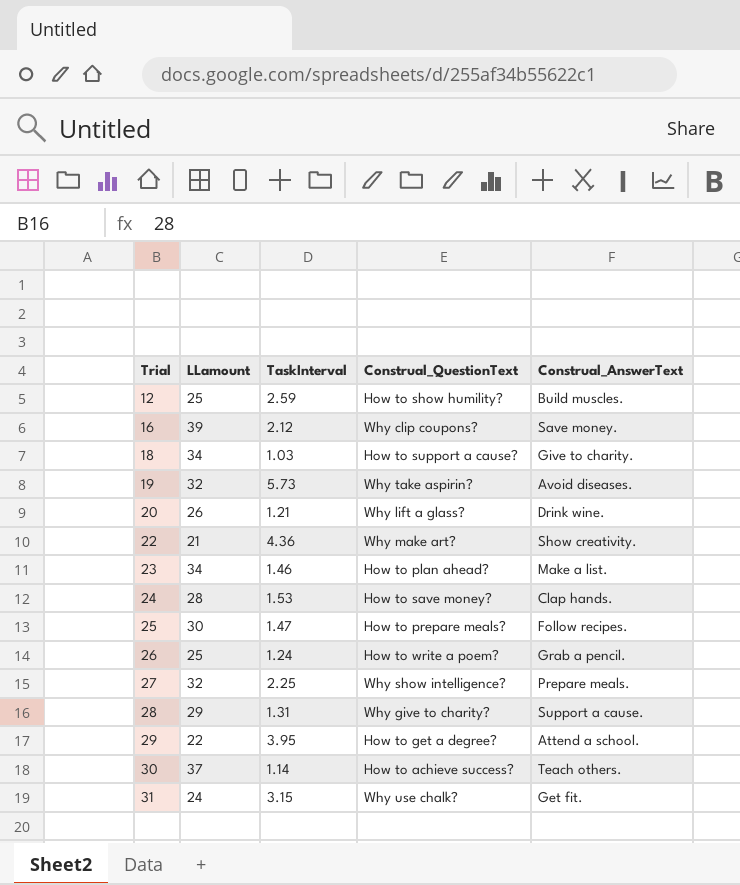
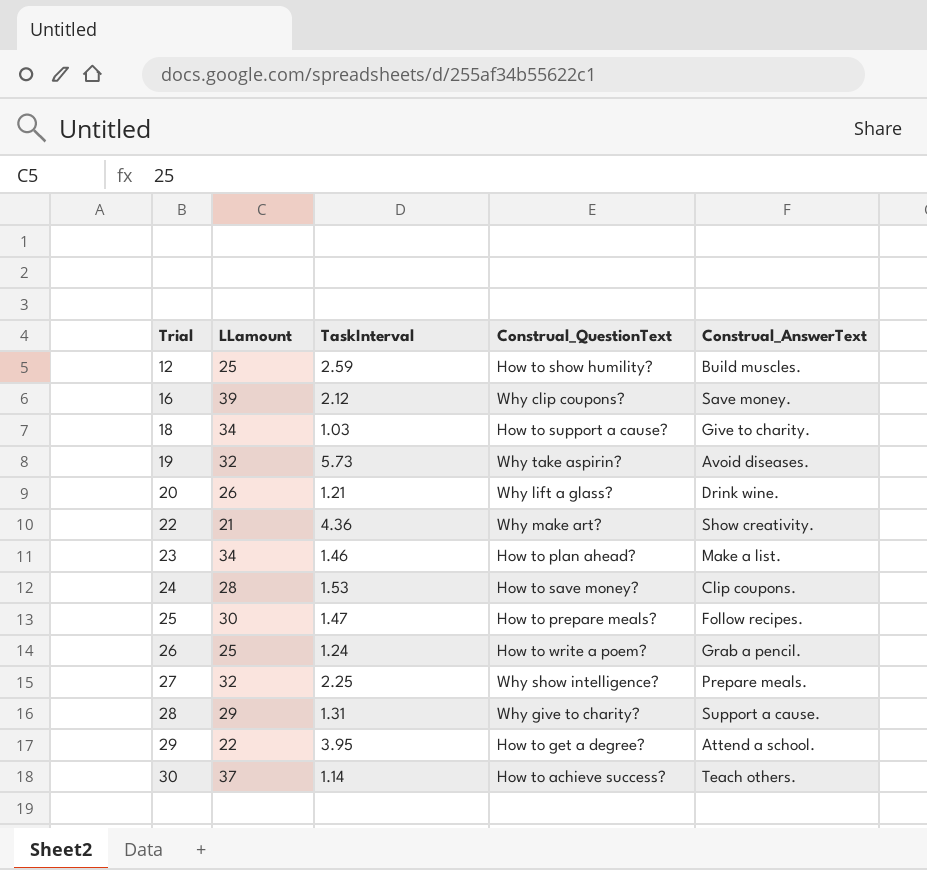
row 31: 24 | 3.15 | Why use chalk? | Get fit. -> none
24 | Construal_AnswerText: Clap hands. -> Clip coupons.

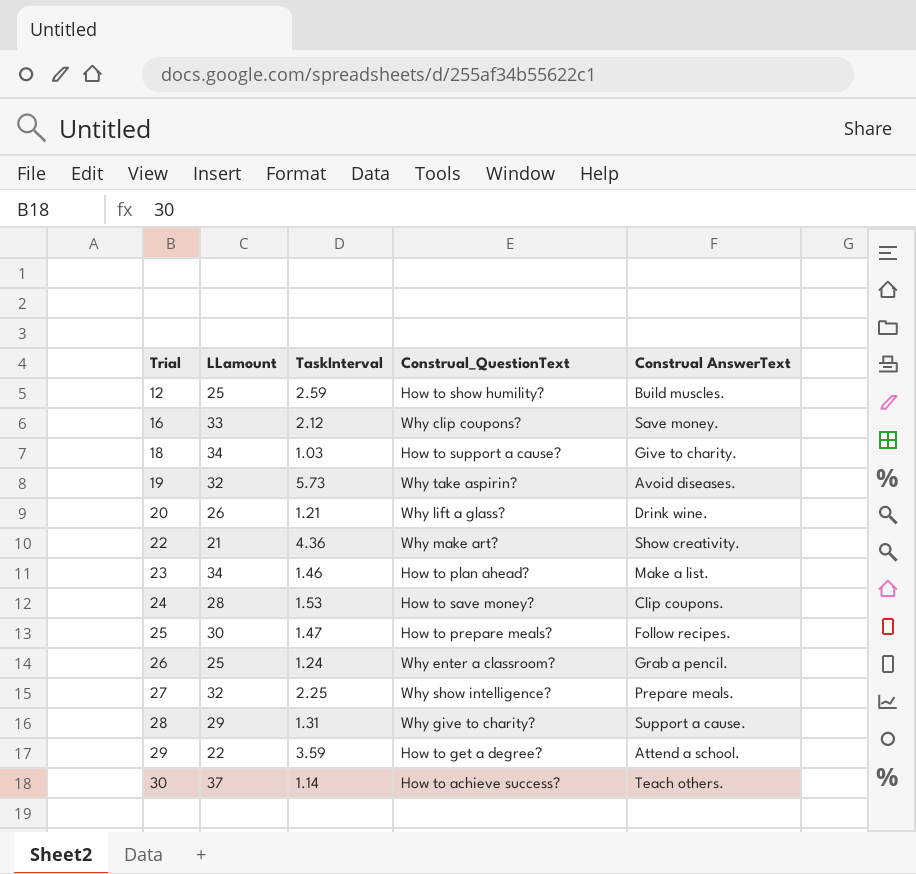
column name: Construal_AnswerText -> Construal AnswerText
16 | LLamount: 39 -> 33
26 | Construal_QuestionText: How to write a poem? -> Why enter a classroom?
29 | TaskInterval: 3.95 -> 3.59

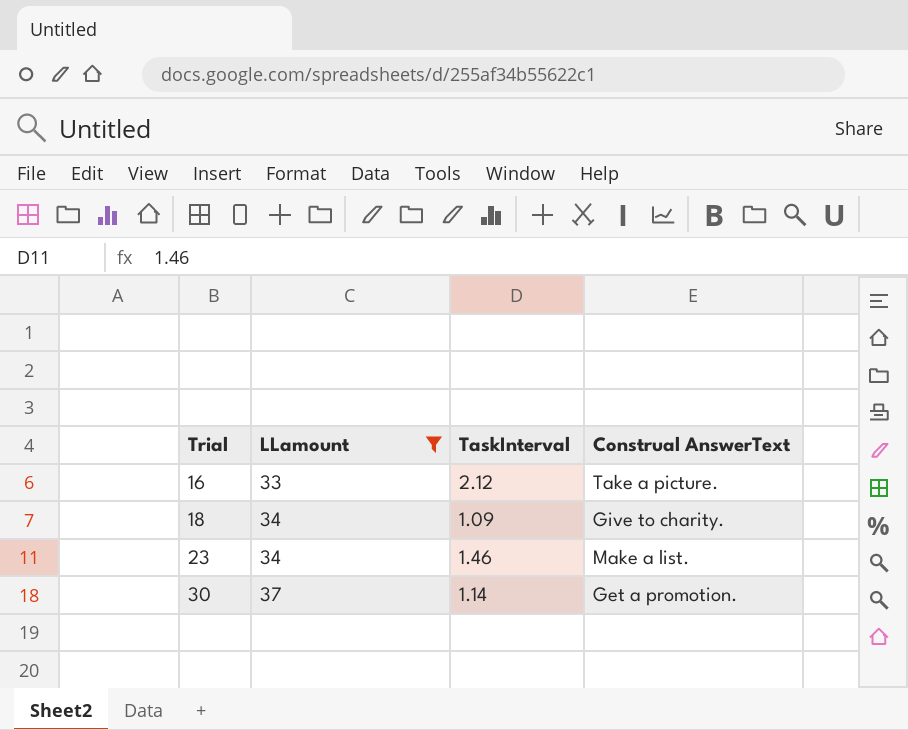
filter: none -> LLamount >= 33
column Construal_QuestionText | position: 4 -> none
16 | Construal AnswerText: Save money. -> Take a picture.
18 | TaskInterval: 1.03 -> 1.09
30 | Construal AnswerText: Teach others. -> Get a promotion.

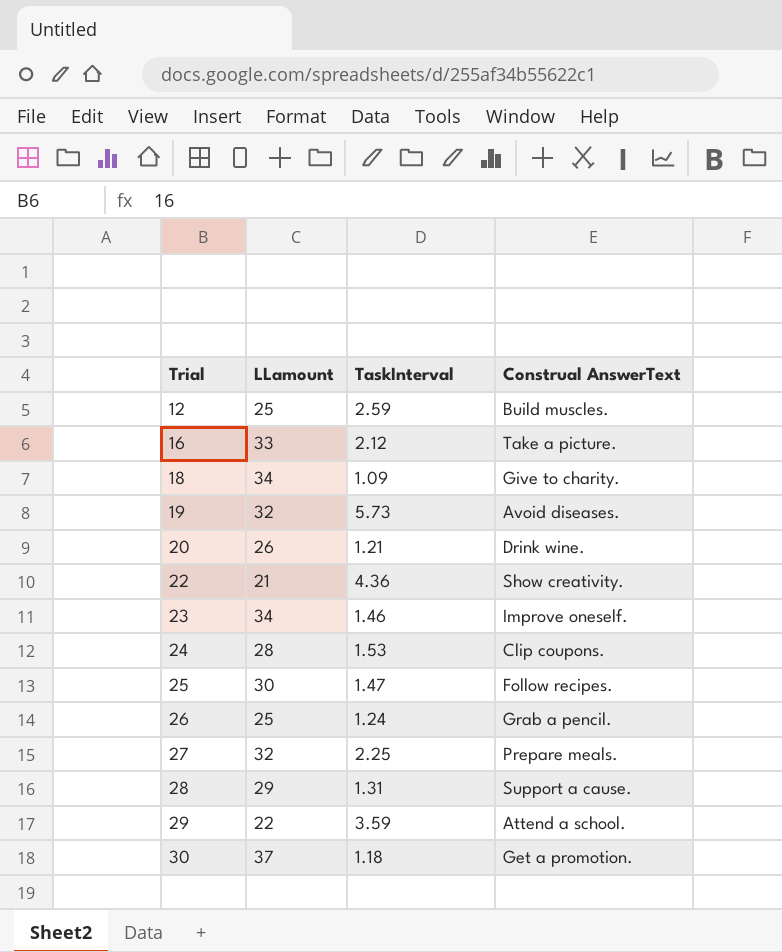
filter: LLamount >= 33 -> none
23 | Construal AnswerText: Make a list. -> Improve oneself.
30 | TaskInterval: 1.14 -> 1.18

